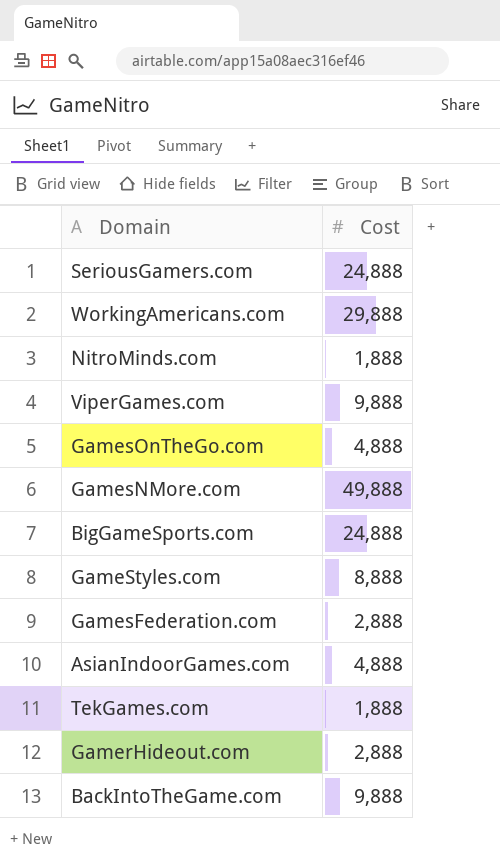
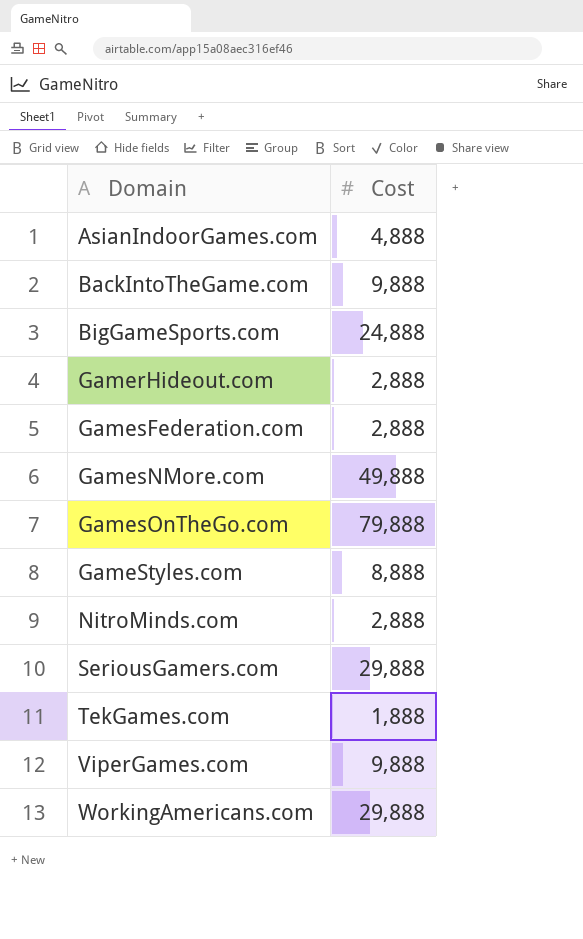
row order: none -> Domain ascending
GamesOnTheGo.com | Cost: 4,888 -> 79,888
NitroMinds.com | Cost: 1,888 -> 2,888
SeriousGamers.com | Cost: 24,888 -> 29,888

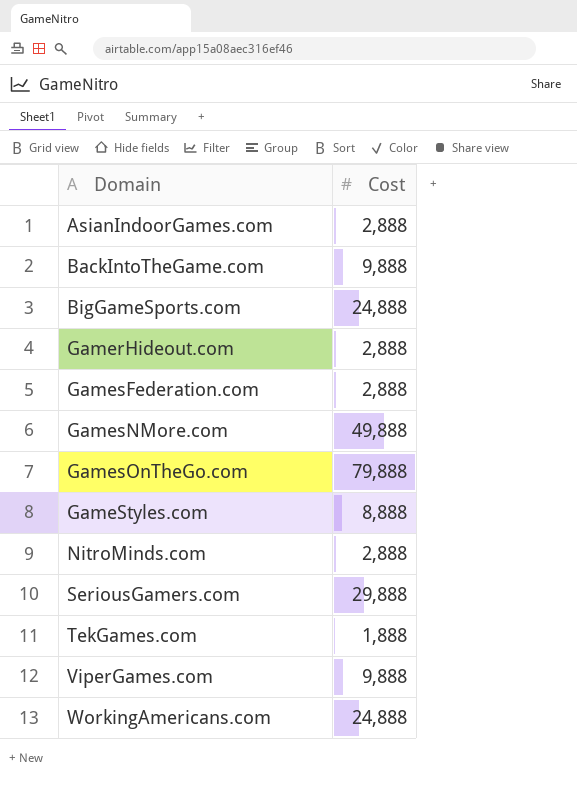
AsianIndoorGames.com | Cost: 4,888 -> 2,888
WorkingAmericans.com | Cost: 29,888 -> 24,888

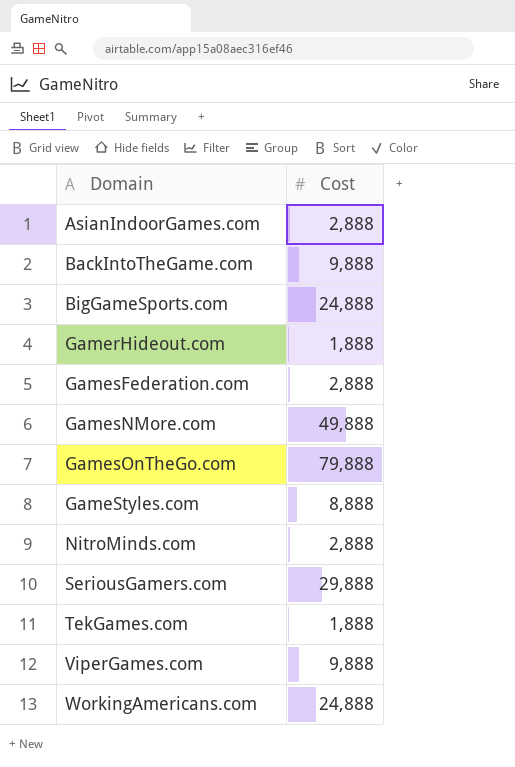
GamerHideout.com | Cost: 2,888 -> 1,888

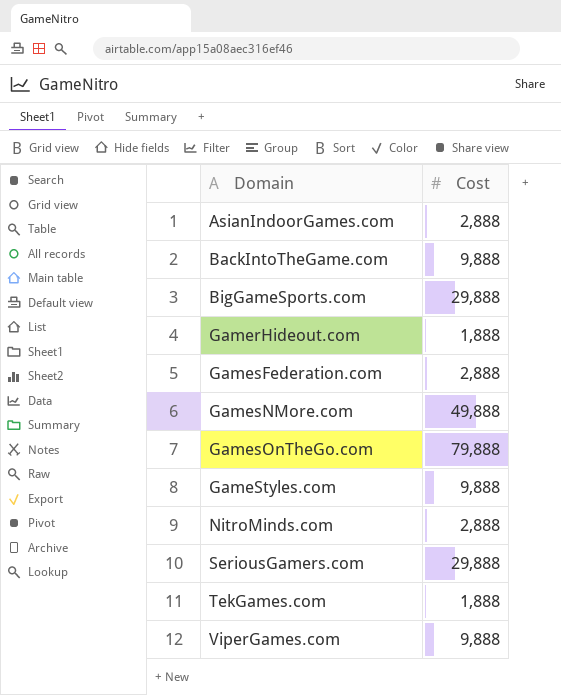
row WorkingAmericans.com: 24,888 -> none
BigGameSports.com | Cost: 24,888 -> 29,888
GameStyles.com | Cost: 8,888 -> 9,888

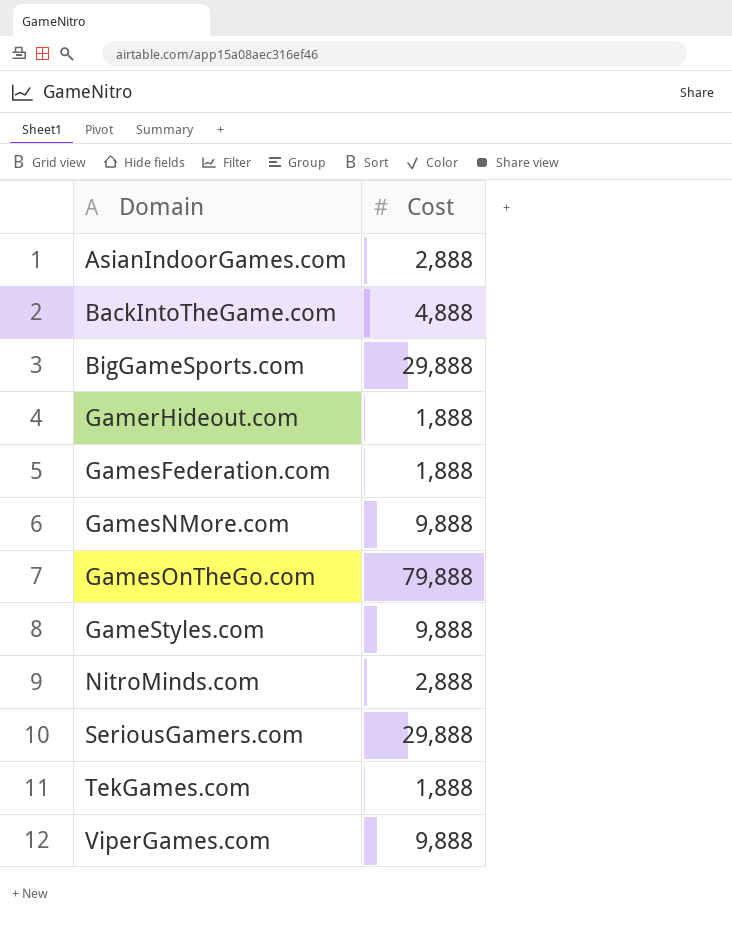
BackIntoTheGame.com | Cost: 9,888 -> 4,888
GamesFederation.com | Cost: 2,888 -> 1,888
GamesNMore.com | Cost: 49,888 -> 9,888

